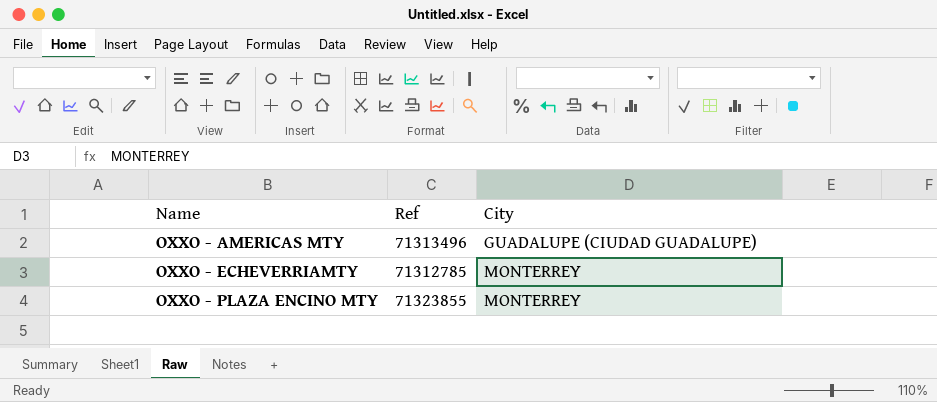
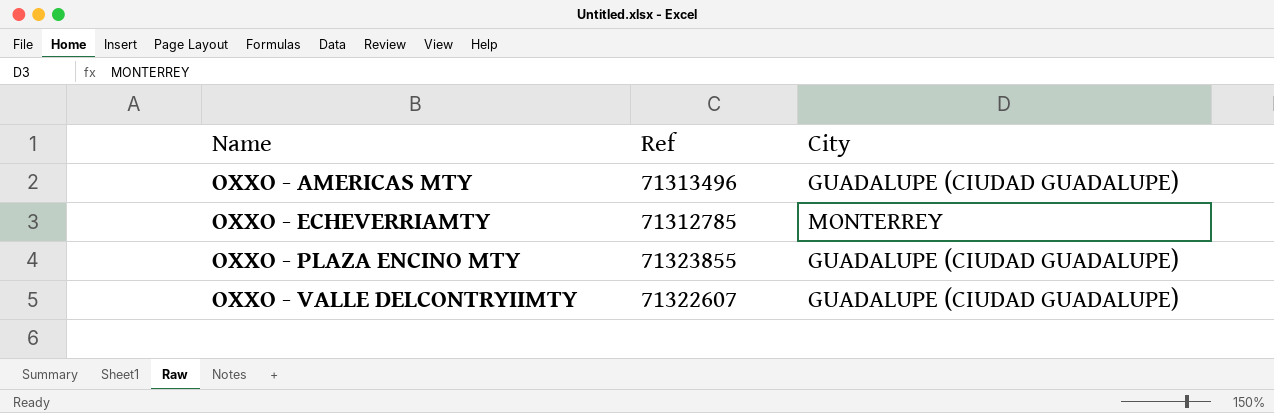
OXXO - PLAZA ENCINO MTY | City: MONTERREY -> GUADALUPE (CIUDAD GUADALUPE)
row OXXO - VALLE DELCONTRYIIMTY: none -> 71322607 | GUADALUPE (CIUDAD GUADALUPE)

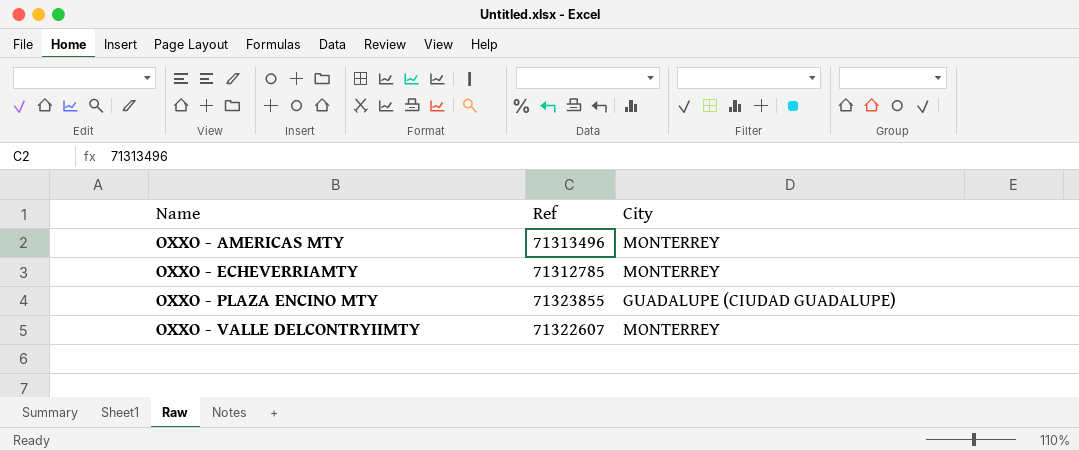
OXXO - AMERICAS MTY | City: GUADALUPE (CIUDAD GUADALUPE) -> MONTERREY
OXXO - VALLE DELCONTRYIIMTY | City: GUADALUPE (CIUDAD GUADALUPE) -> MONTERREY

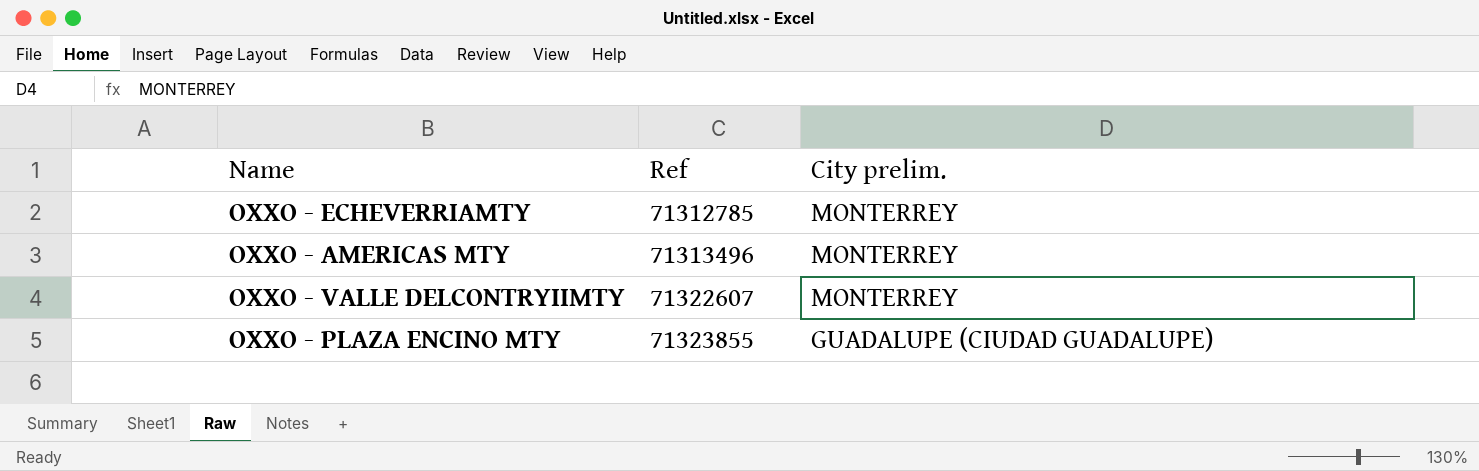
row order: Name ascending -> Ref ascending
column name: City -> City prelim.

